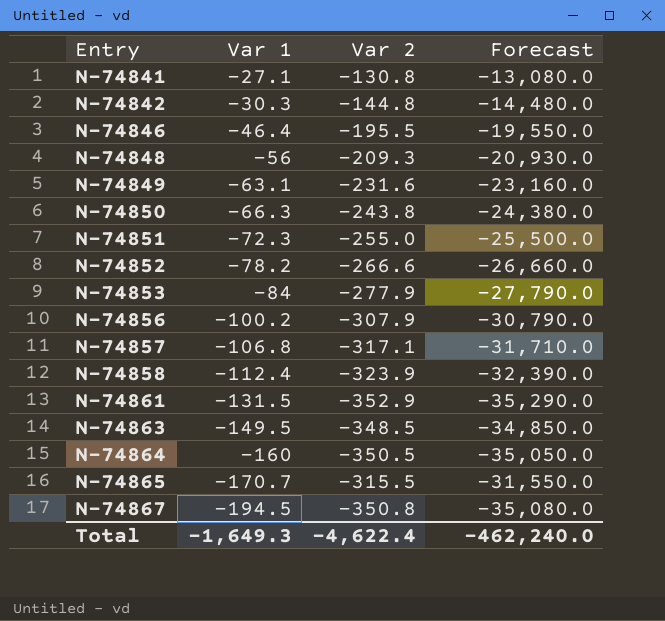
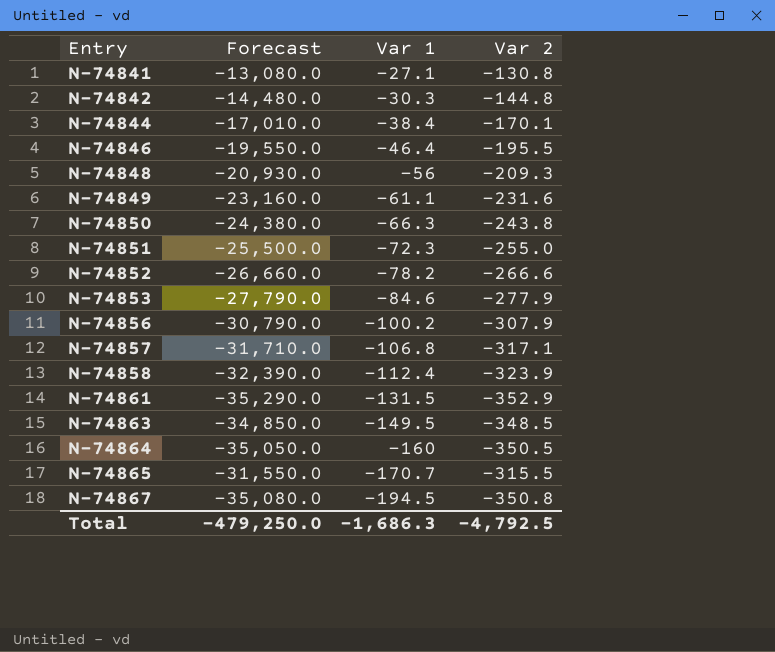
column Forecast | position: 4 -> 2
row N-74844: none -> -17,010.0 | -38.4 | -170.1
N-74849 | Var 1: -63.1 -> -61.1
N-74853 | Var 1: -84 -> -84.6
Total | Forecast: -462,240.0 -> -479,250.0
Total | Var 1: -1,649.3 -> -1,686.3
Total | Var 2: -4,622.4 -> -4,792.5

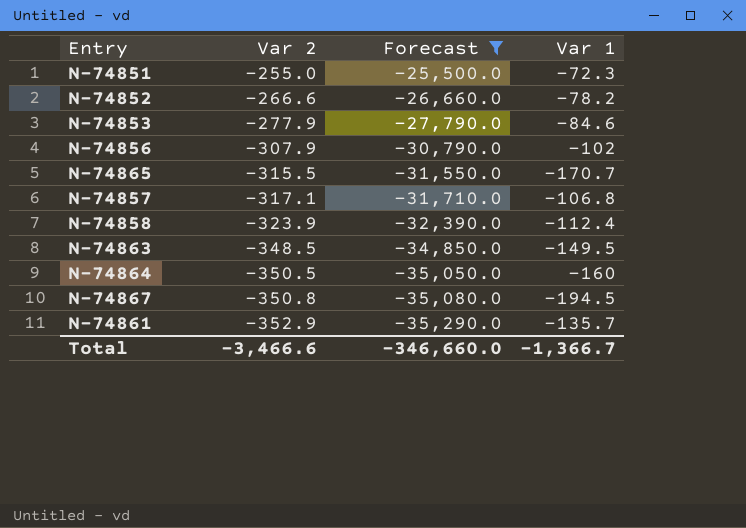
filter: none -> Forecast <= -25,500.0
row order: Entry ascending -> Var 2 descending
column Var 2 | position: 4 -> 2
N-74856 | Var 1: -100.2 -> -102
N-74861 | Var 1: -131.5 -> -135.7
Total | Var 2: -4,792.5 -> -3,466.6
Total | Forecast: -479,250.0 -> -346,660.0
Total | Var 1: -1,686.3 -> -1,366.7

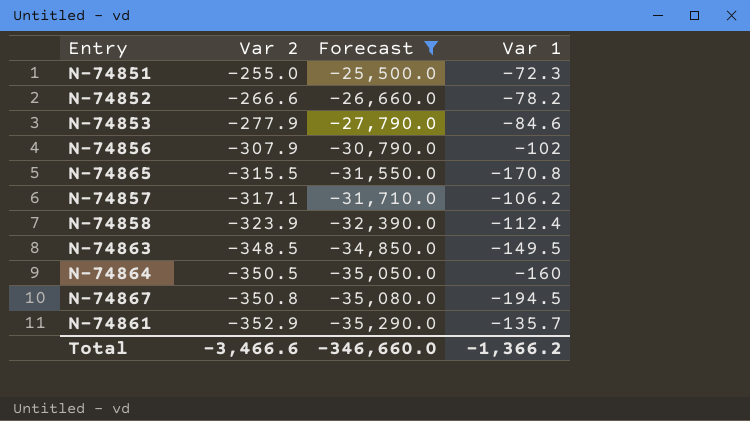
N-74865 | Var 1: -170.7 -> -170.8
N-74857 | Var 1: -106.8 -> -106.2
Total | Var 1: -1,366.7 -> -1,366.2

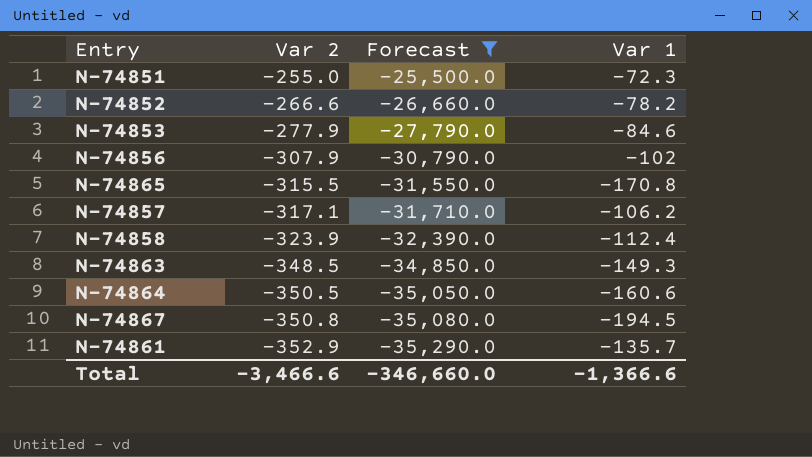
N-74863 | Var 1: -149.5 -> -149.3
N-74864 | Var 1: -160 -> -160.6
Total | Var 1: -1,366.2 -> -1,366.6

